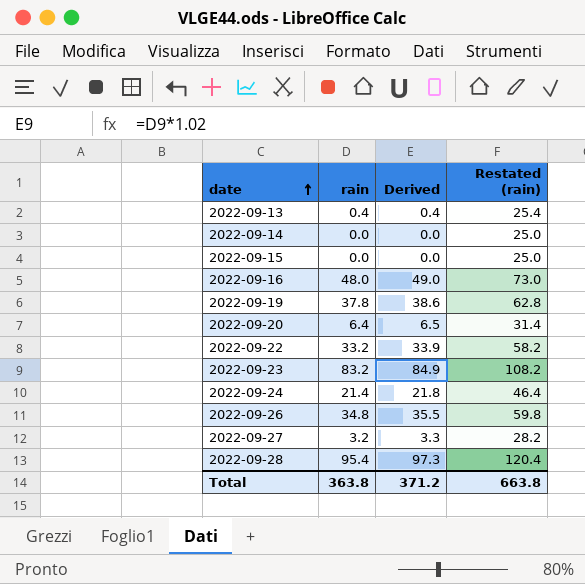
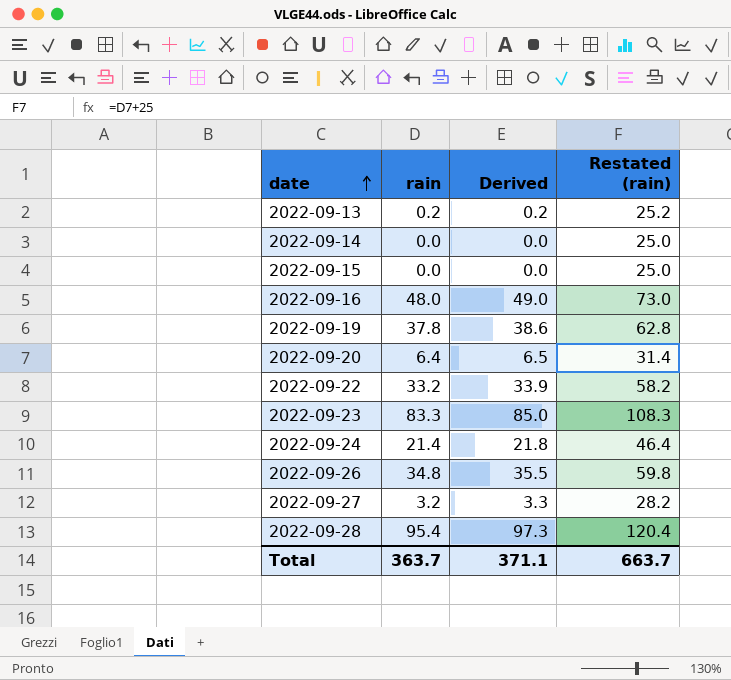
2022-09-13 | rain: 0.4 -> 0.2
2022-09-13 | Derived: 0.4 -> 0.2
2022-09-13 | Restated (rain): 25.4 -> 25.2
2022-09-23 | rain: 83.2 -> 83.3
2022-09-23 | Derived: 84.9 -> 85.0
2022-09-23 | Restated (rain): 108.2 -> 108.3
Total | rain: 363.8 -> 363.7
Total | Derived: 371.2 -> 371.1
Total | Restated (rain): 663.8 -> 663.7

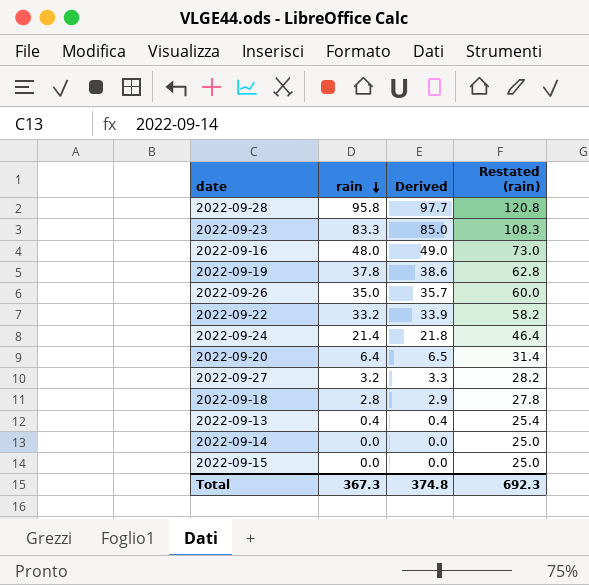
row order: date ascending -> rain descending
2022-09-28 | rain: 95.4 -> 95.8
2022-09-28 | Derived: 97.3 -> 97.7
2022-09-28 | Restated (rain): 120.4 -> 120.8
2022-09-26 | rain: 34.8 -> 35.0
2022-09-26 | Derived: 35.5 -> 35.7
2022-09-26 | Restated (rain): 59.8 -> 60.0
row 2022-09-18: none -> 2.8 | 2.9 | 27.8
2022-09-13 | rain: 0.2 -> 0.4
2022-09-13 | Derived: 0.2 -> 0.4
2022-09-13 | Restated (rain): 25.2 -> 25.4
Total | rain: 363.7 -> 367.3
Total | Derived: 371.1 -> 374.8
Total | Restated (rain): 663.7 -> 692.3

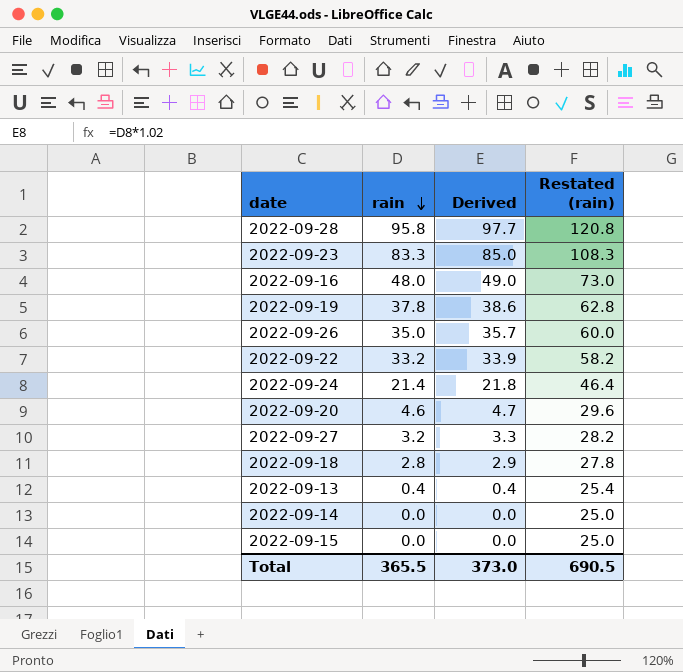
2022-09-20 | rain: 6.4 -> 4.6
2022-09-20 | Derived: 6.5 -> 4.7
2022-09-20 | Restated (rain): 31.4 -> 29.6
Total | rain: 367.3 -> 365.5
Total | Derived: 374.8 -> 373.0
Total | Restated (rain): 692.3 -> 690.5

